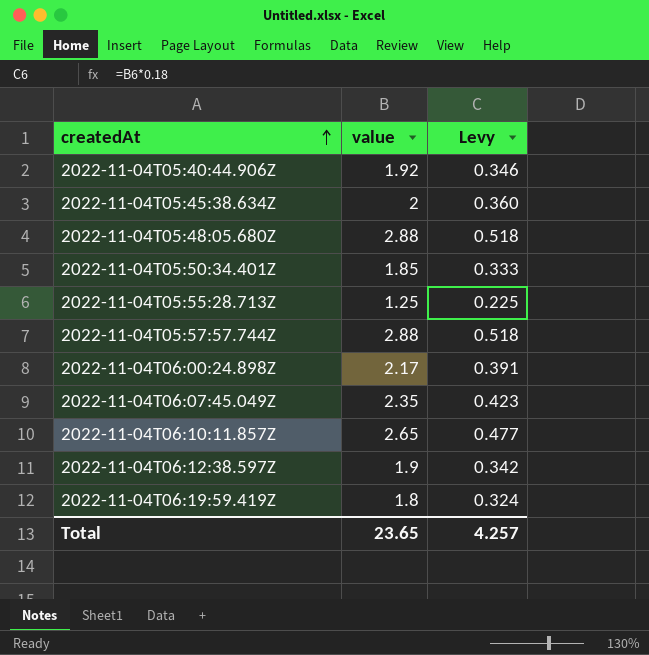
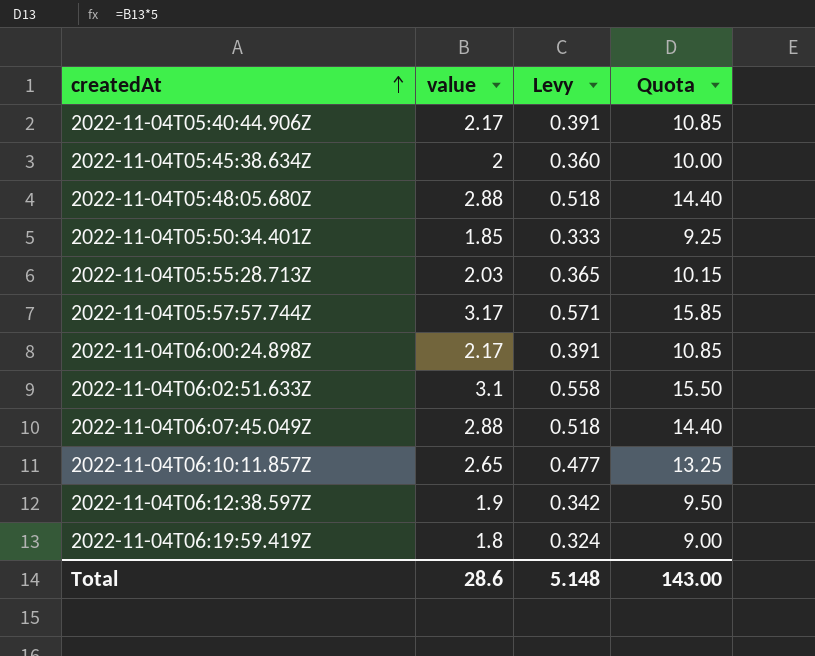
column Quota | formula: none -> [value] * 5
2022-11-04T05:40:44.906Z | value: 1.92 -> 2.17
2022-11-04T05:40:44.906Z | Levy: 0.346 -> 0.391
2022-11-04T05:55:28.713Z | value: 1.25 -> 2.03
2022-11-04T05:55:28.713Z | Levy: 0.225 -> 0.365
2022-11-04T05:57:57.744Z | value: 2.88 -> 3.17
2022-11-04T05:57:57.744Z | Levy: 0.518 -> 0.571
row 2022-11-04T06:02:51.633Z: none -> 3.1 | 0.558 | 15.50
2022-11-04T06:07:45.049Z | value: 2.35 -> 2.88
2022-11-04T06:07:45.049Z | Levy: 0.423 -> 0.518
Total | value: 23.65 -> 28.6
Total | Levy: 4.257 -> 5.148

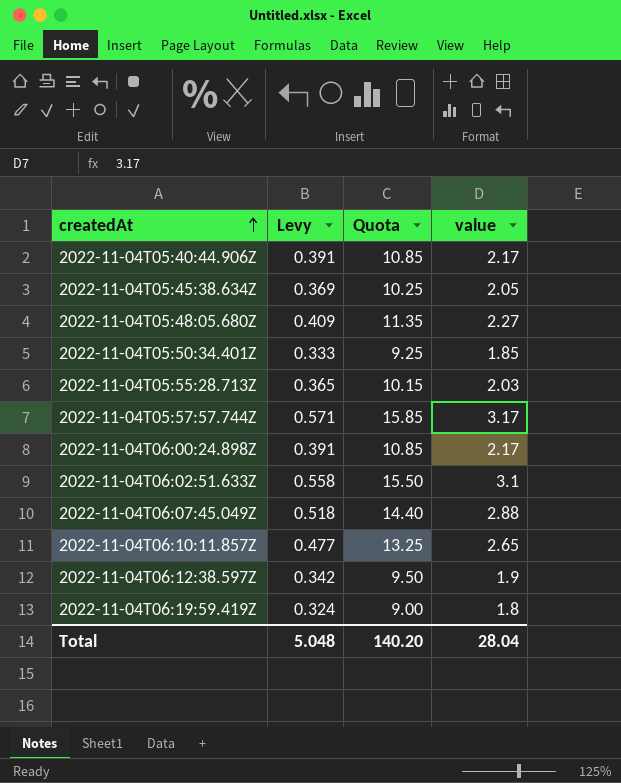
column value | position: 2 -> 4
2022-11-04T05:45:38.634Z | Levy: 0.360 -> 0.369
2022-11-04T05:45:38.634Z | Quota: 10.00 -> 10.25
2022-11-04T05:45:38.634Z | value: 2 -> 2.05
2022-11-04T05:48:05.680Z | Levy: 0.518 -> 0.409
2022-11-04T05:48:05.680Z | Quota: 14.40 -> 11.35
2022-11-04T05:48:05.680Z | value: 2.88 -> 2.27
Total | Levy: 5.148 -> 5.048
Total | Quota: 143.00 -> 140.20
Total | value: 28.6 -> 28.04

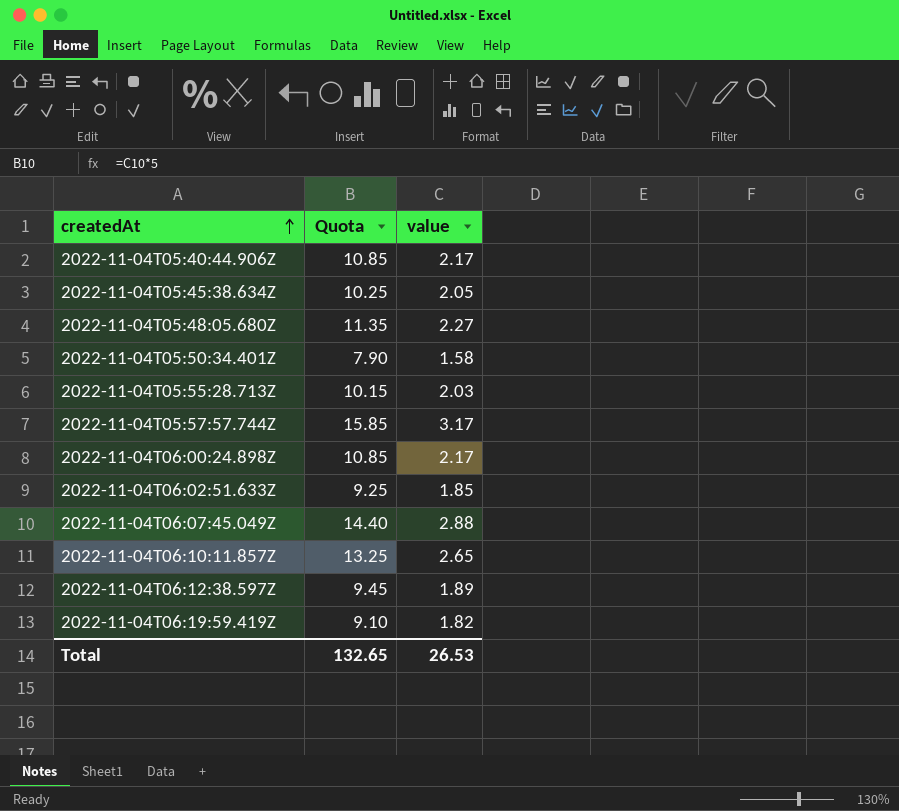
column Levy | formula: [value] * 0.18 -> none
2022-11-04T05:50:34.401Z | Quota: 9.25 -> 7.90
2022-11-04T05:50:34.401Z | value: 1.85 -> 1.58
2022-11-04T06:02:51.633Z | Quota: 15.50 -> 9.25
2022-11-04T06:02:51.633Z | value: 3.1 -> 1.85
2022-11-04T06:12:38.597Z | Quota: 9.50 -> 9.45
2022-11-04T06:12:38.597Z | value: 1.9 -> 1.89
2022-11-04T06:19:59.419Z | Quota: 9.00 -> 9.10
2022-11-04T06:19:59.419Z | value: 1.8 -> 1.82
Total | Quota: 140.20 -> 132.65
Total | value: 28.04 -> 26.53

